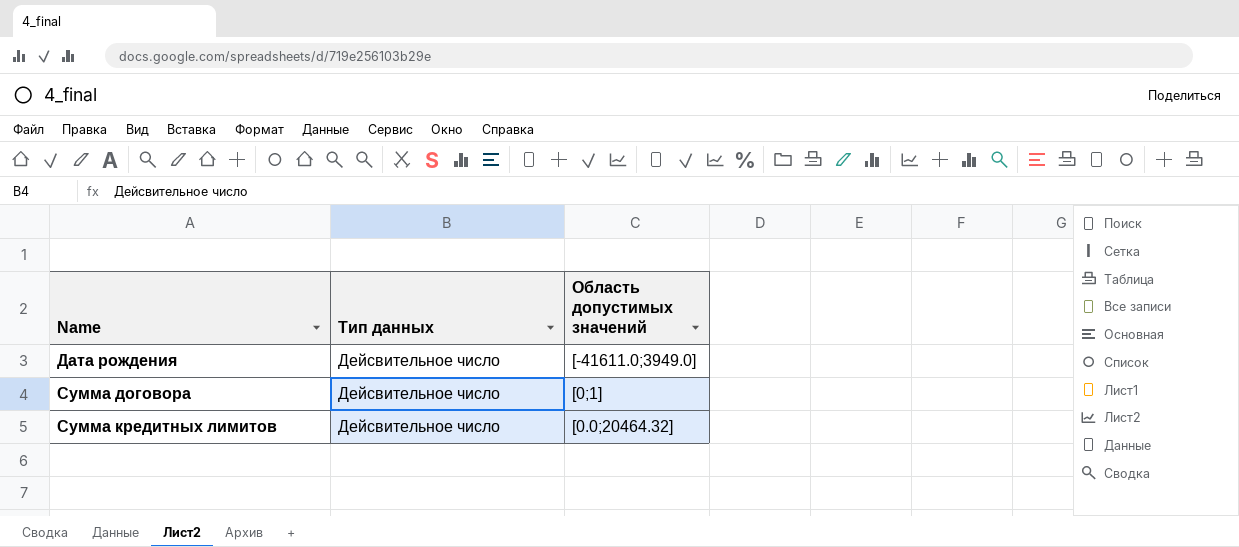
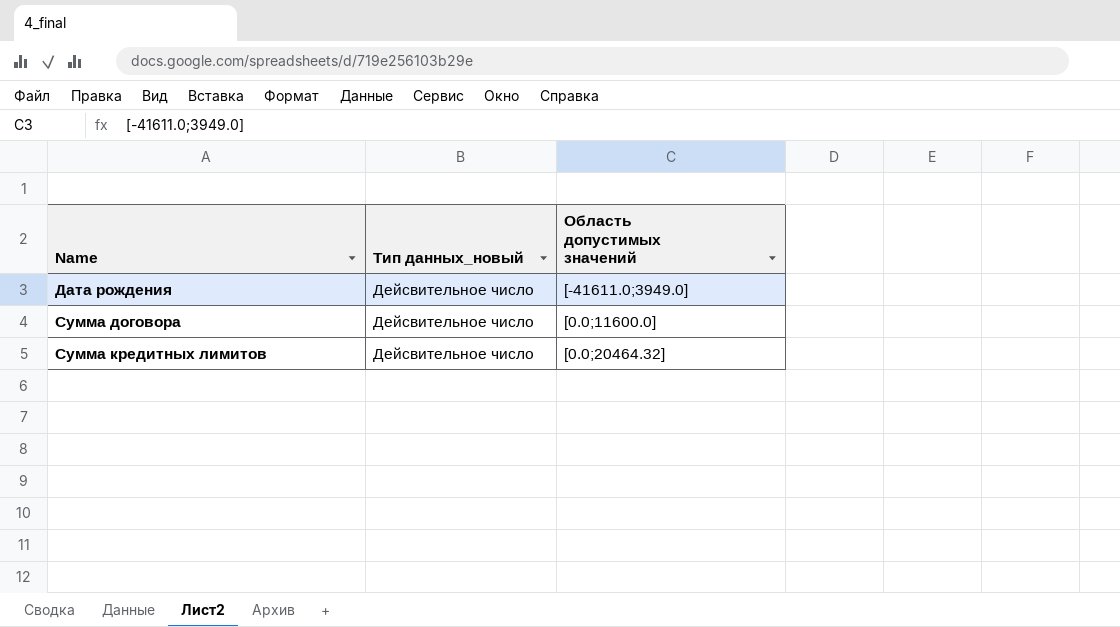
column name: Тип данных -> Тип данных_новый
Сумма договора | Область допустимых значений: [0;1] -> [0.0;11600.0]

